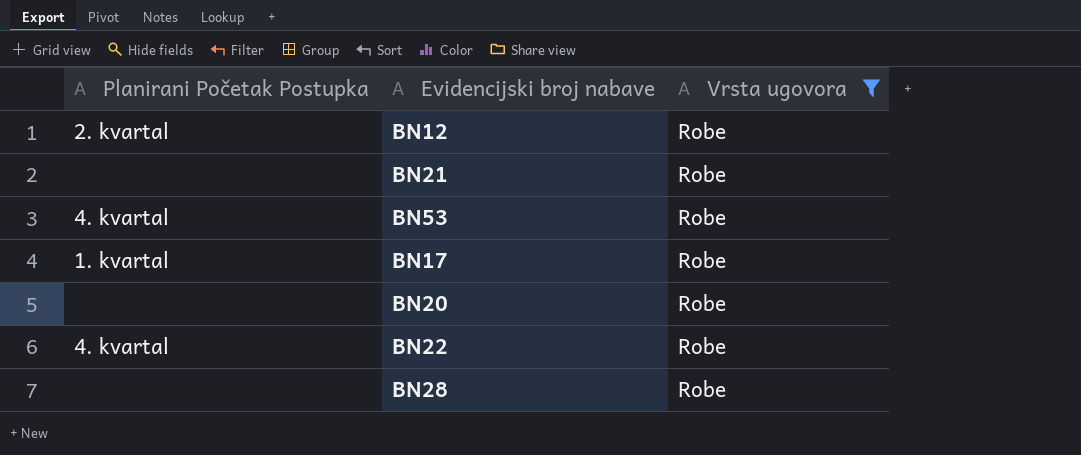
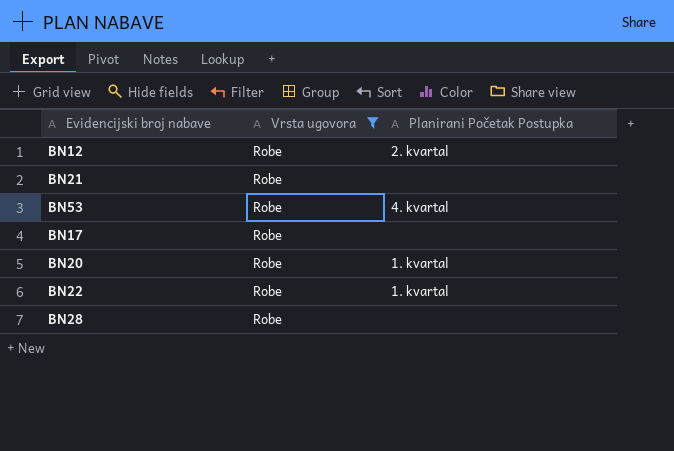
column Planirani Početak Postupka | position: 1 -> 3
BN17 | Planirani Početak Postupka: 1. kvartal -> none
BN20 | Planirani Početak Postupka: none -> 1. kvartal
BN22 | Planirani Početak Postupka: 4. kvartal -> 1. kvartal

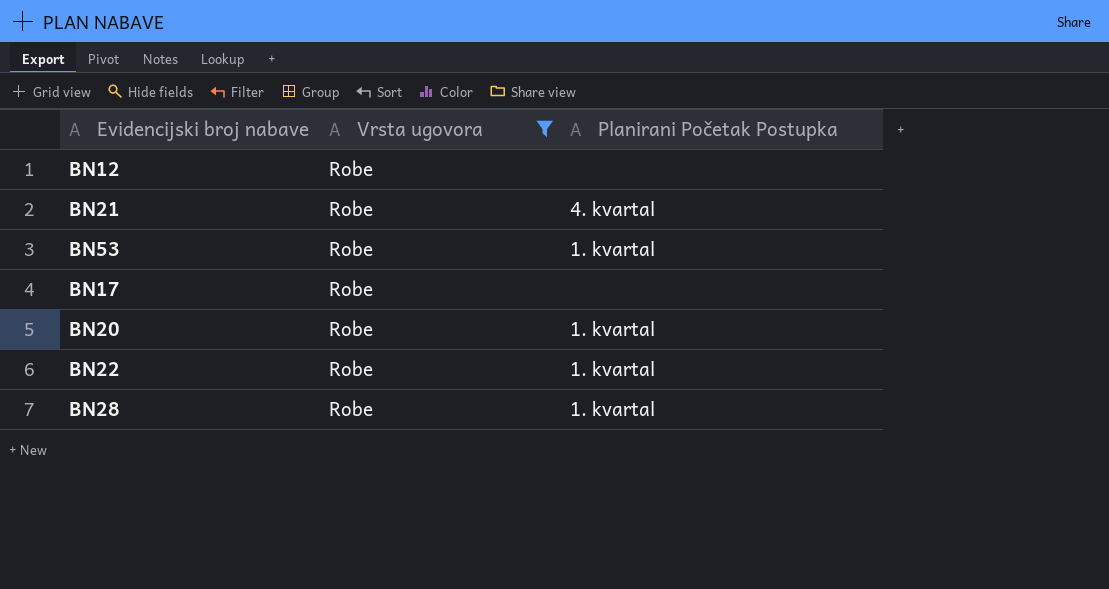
BN12 | Planirani Početak Postupka: 2. kvartal -> none
BN21 | Planirani Početak Postupka: none -> 4. kvartal
BN53 | Planirani Početak Postupka: 4. kvartal -> 1. kvartal
BN28 | Planirani Početak Postupka: none -> 1. kvartal

